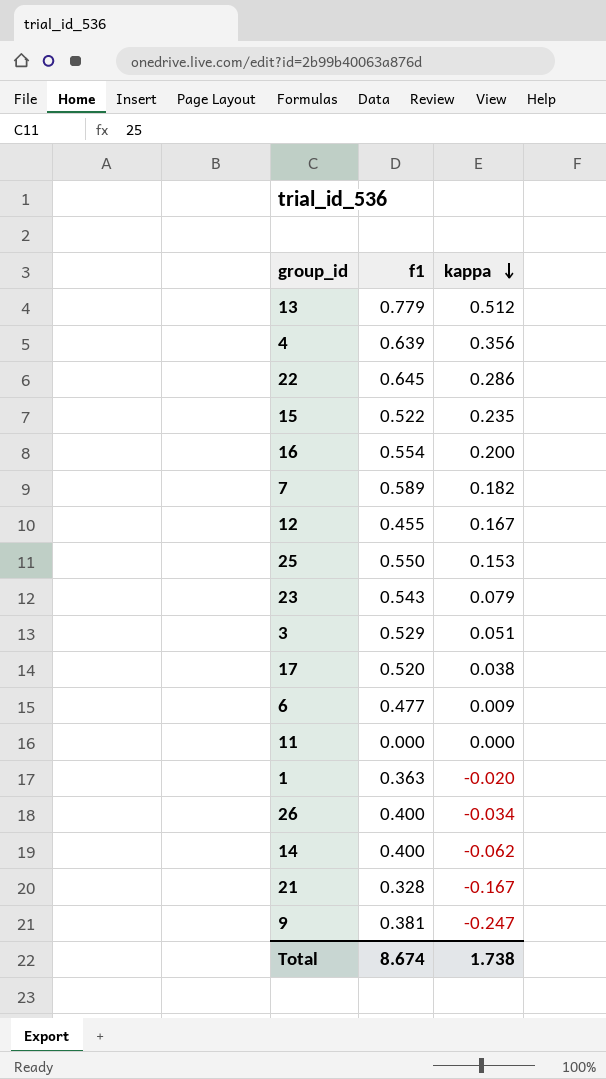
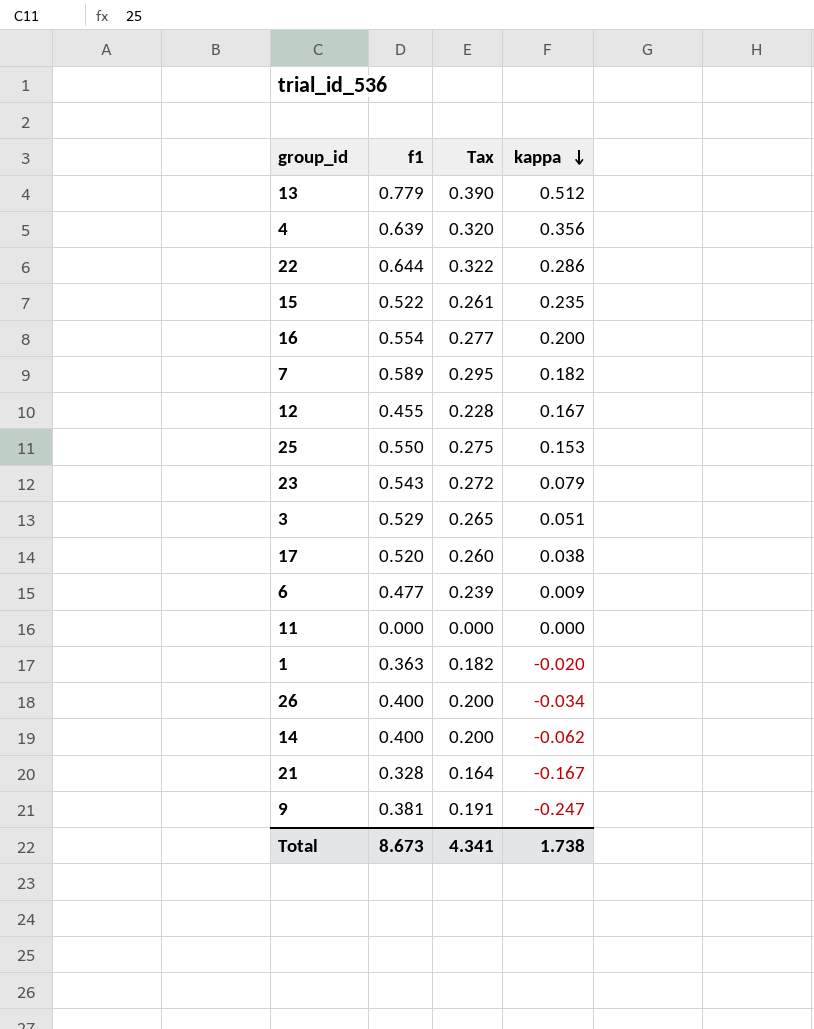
column Tax | formula: none -> [f1] * 0.5
22 | f1: 0.645 -> 0.644
Total | f1: 8.674 -> 8.673

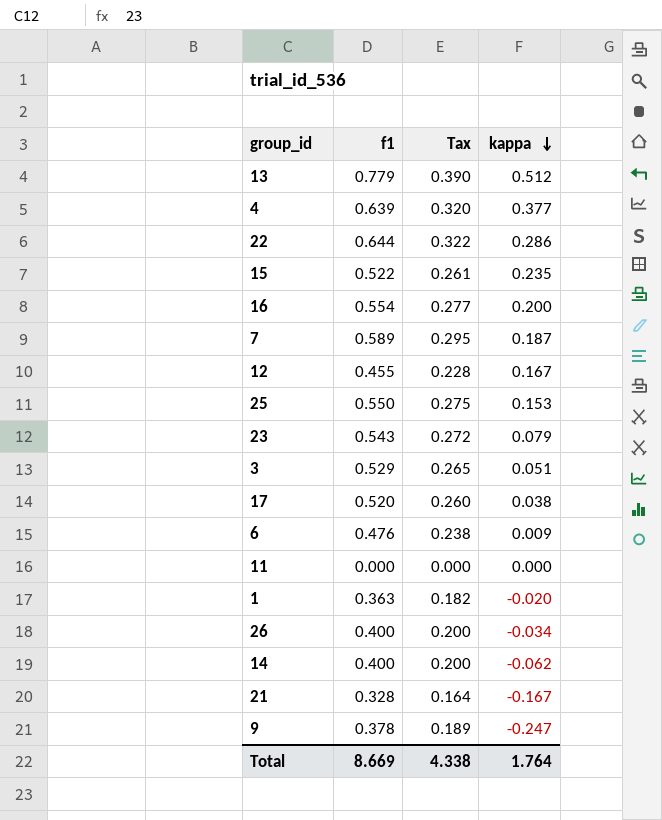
4 | kappa: 0.356 -> 0.377
7 | kappa: 0.182 -> 0.187
6 | f1: 0.477 -> 0.476
6 | Tax: 0.239 -> 0.238
9 | f1: 0.381 -> 0.378
9 | Tax: 0.191 -> 0.189
Total | f1: 8.673 -> 8.669
Total | Tax: 4.341 -> 4.338
Total | kappa: 1.738 -> 1.764

